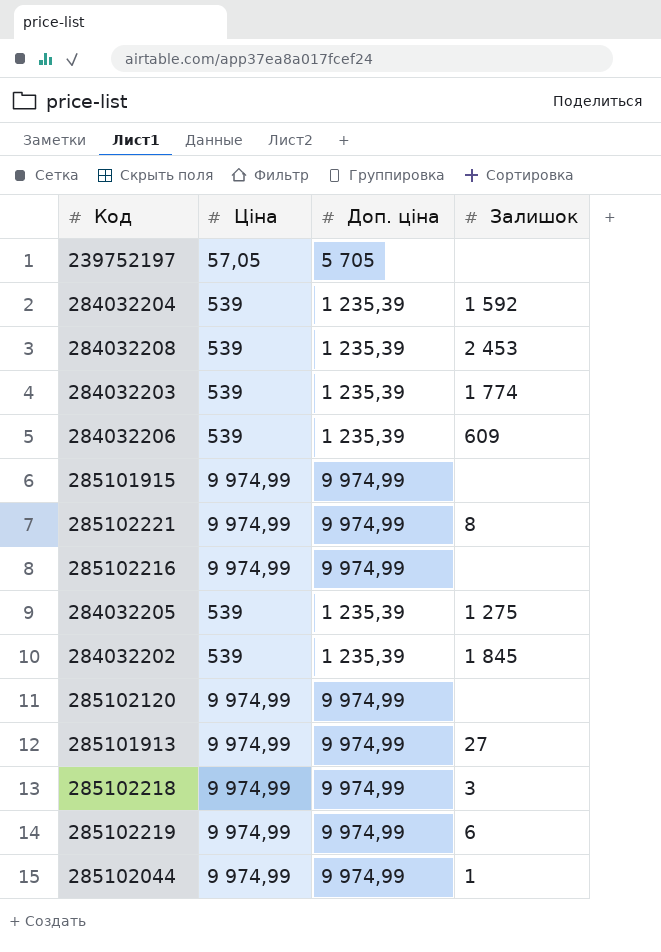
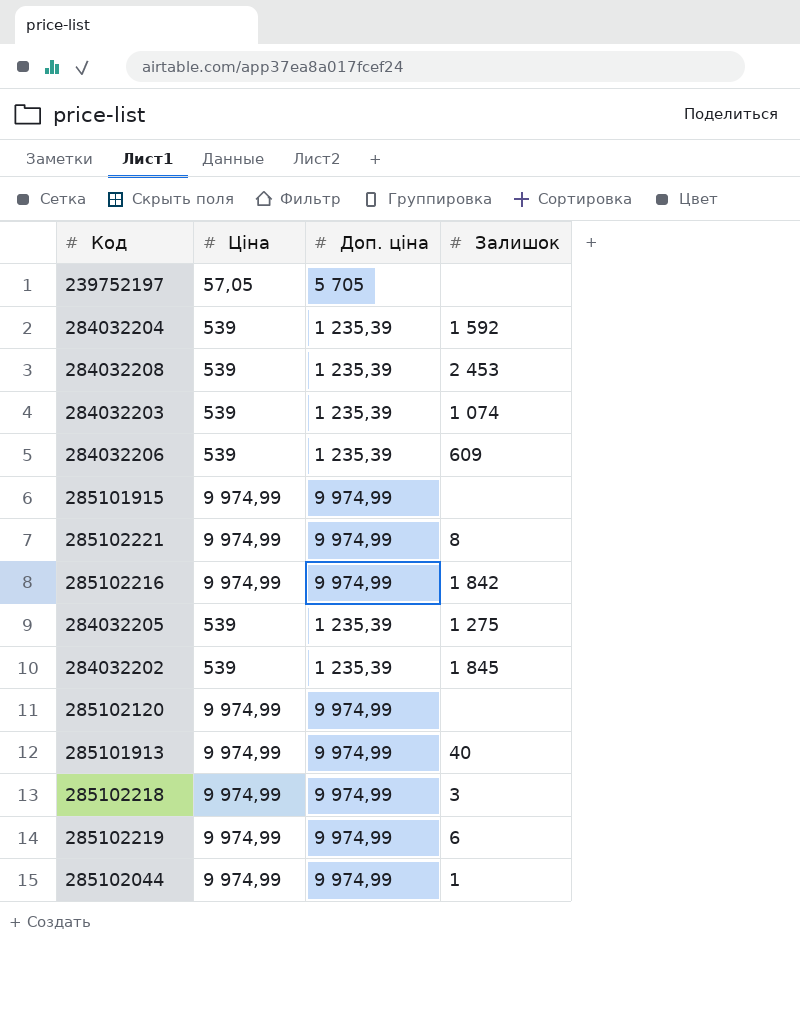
284032203 | Залишок: 1 774 -> 1 074
285102216 | Залишок: none -> 1 842
285101913 | Залишок: 27 -> 40

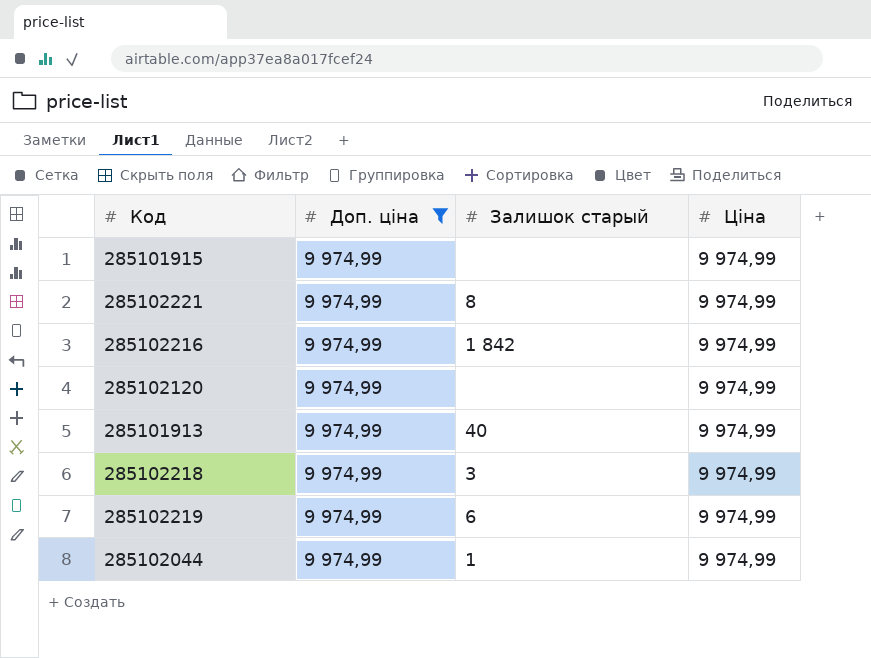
filter: none -> Доп. ціна = 9 974,99
column name: Залишок -> Залишок старый
column Ціна | position: 2 -> 4

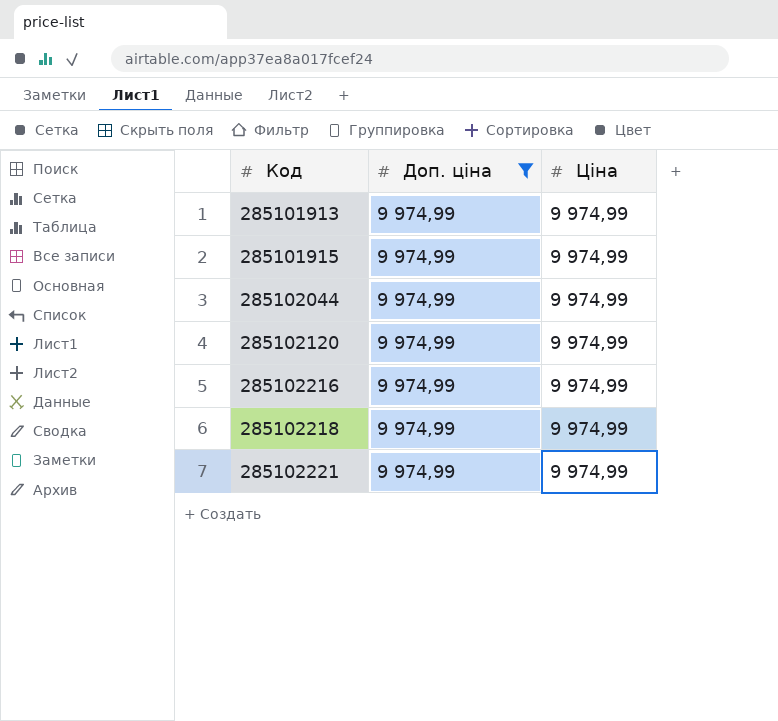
row order: none -> Код ascending
column Залишок старый | position: 3 -> none
row 285102219: 9 974,99 | 6 | 9 974,99 -> none

